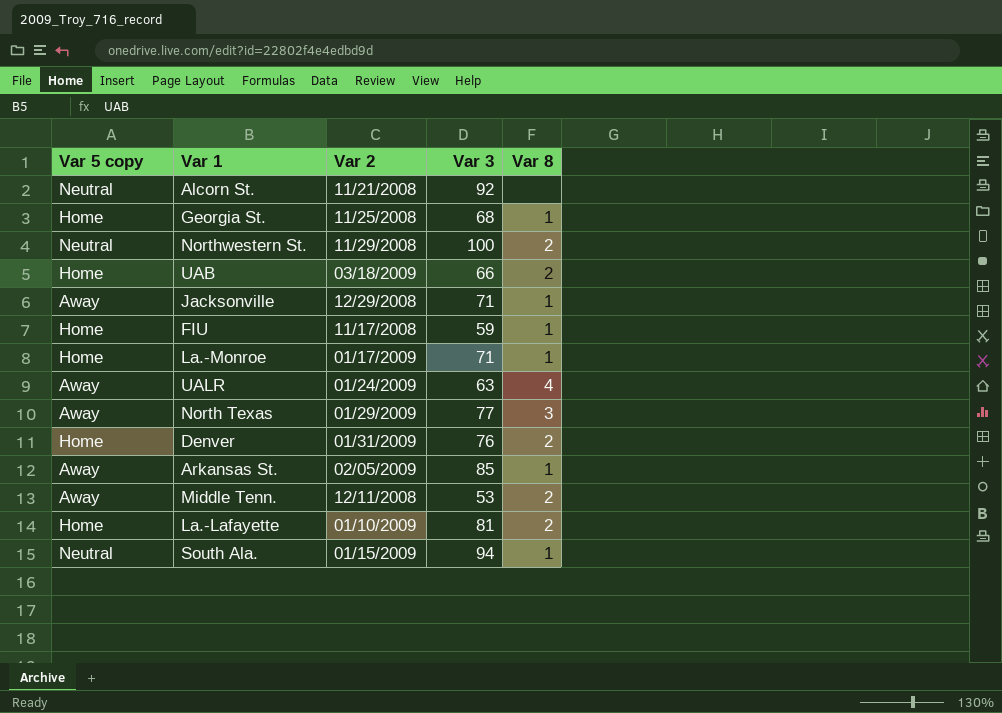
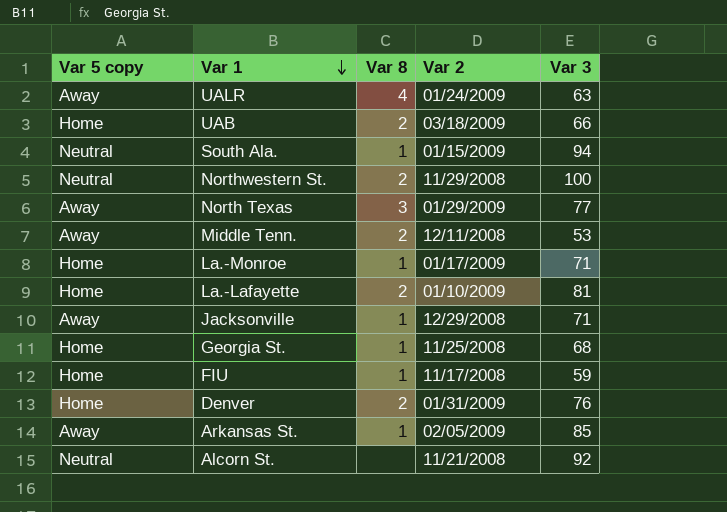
row order: none -> Var 1 descending
column Var 8 | position: 5 -> 3

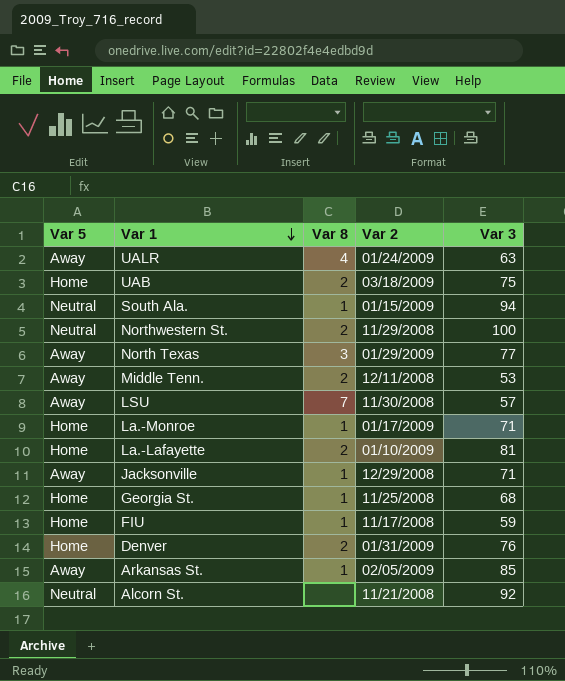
column name: Var 5 copy -> Var 5
UAB | Var 3: 66 -> 75
row LSU: none -> Away | 7 | 11/30/2008 | 57

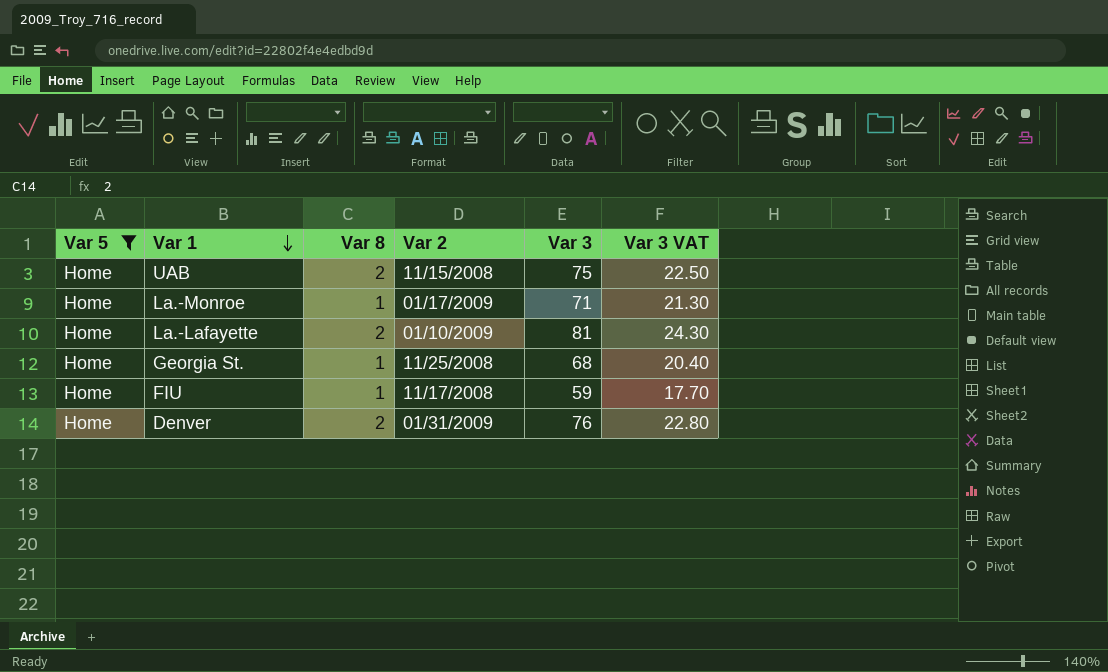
filter: none -> Var 5 = Home
column Var 3 VAT | formula: none -> [Var 3] * 0.3
UAB | Var 2: 03/18/2009 -> 11/15/2008

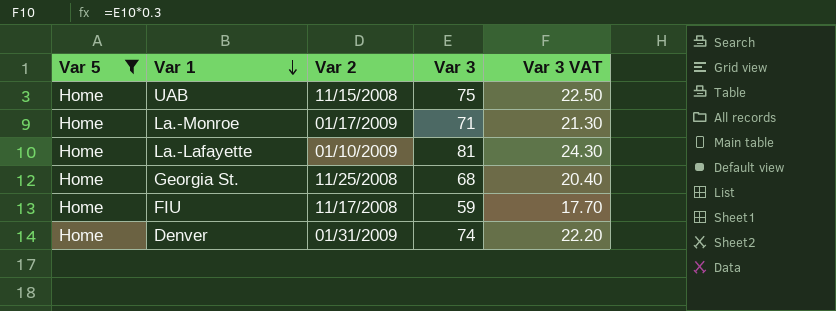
column Var 8 | position: 3 -> none
Denver | Var 3: 76 -> 74
Denver | Var 3 VAT: 22.80 -> 22.20

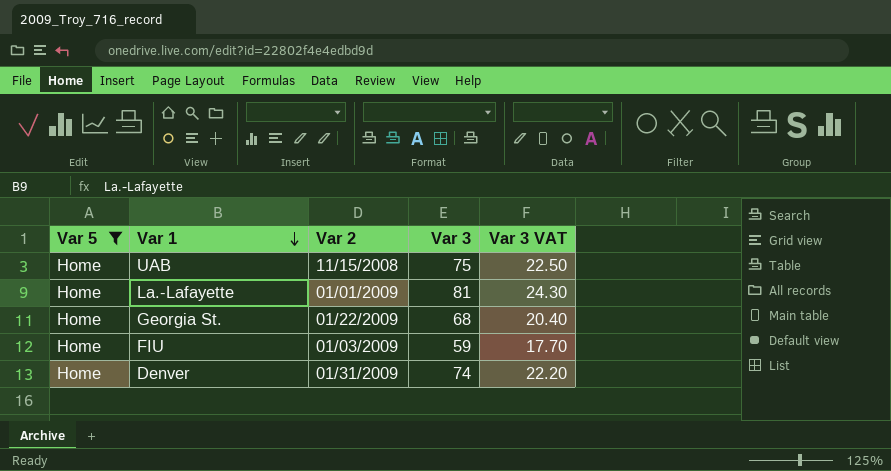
row La.-Monroe: Home | 01/17/2009 | 71 | 21.30 -> none
La.-Lafayette | Var 2: 01/10/2009 -> 01/01/2009
Georgia St. | Var 2: 11/25/2008 -> 01/22/2009
FIU | Var 2: 11/17/2008 -> 01/03/2009

